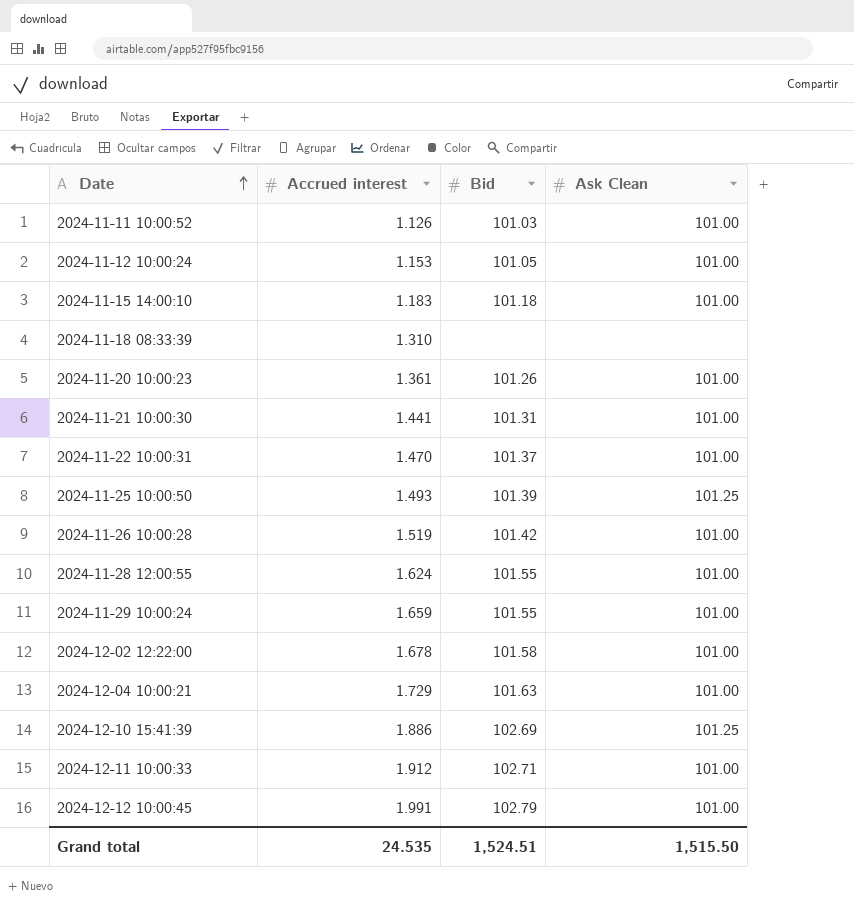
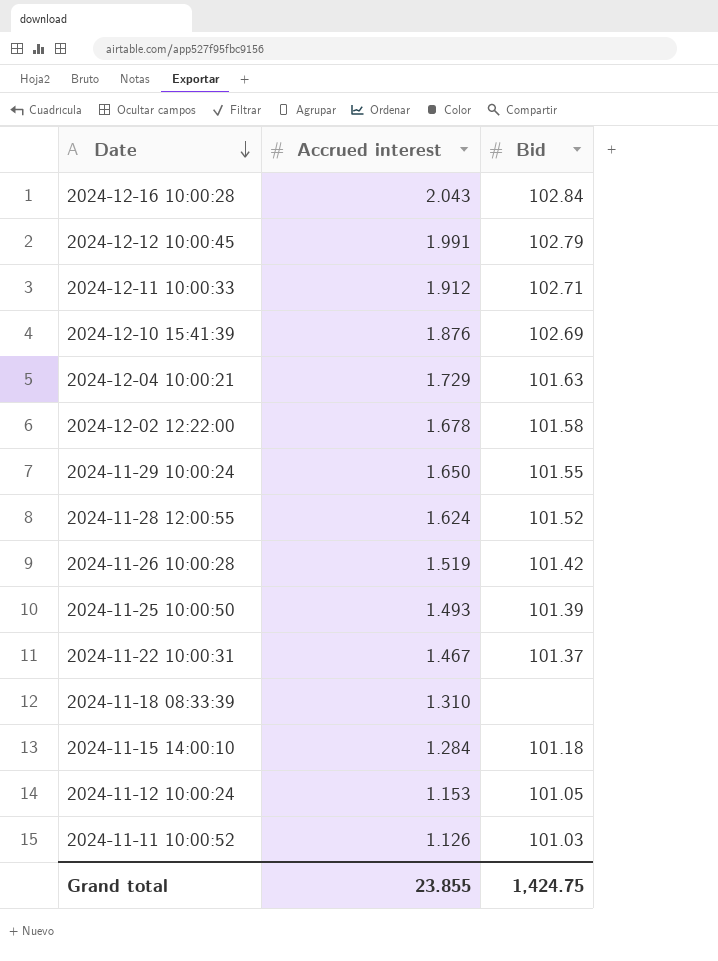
row order: Date ascending -> Date descending
column Ask Clean | position: 4 -> none
row 2024-11-20 10:00:23: 1.361 | 101.26 | 101.00 -> none
row 2024-11-21 10:00:30: 1.441 | 101.31 | 101.00 -> none
row 2024-12-16 10:00:28: none -> 2.043 | 102.84
2024-12-10 15:41:39 | Accrued interest: 1.886 -> 1.876
2024-11-29 10:00:24 | Accrued interest: 1.659 -> 1.650
2024-11-28 12:00:55 | Bid: 101.55 -> 101.52
2024-11-22 10:00:31 | Accrued interest: 1.470 -> 1.467
2024-11-15 14:00:10 | Accrued interest: 1.183 -> 1.284
Grand total | Accrued interest: 24.535 -> 23.855
Grand total | Bid: 1,524.51 -> 1,424.75

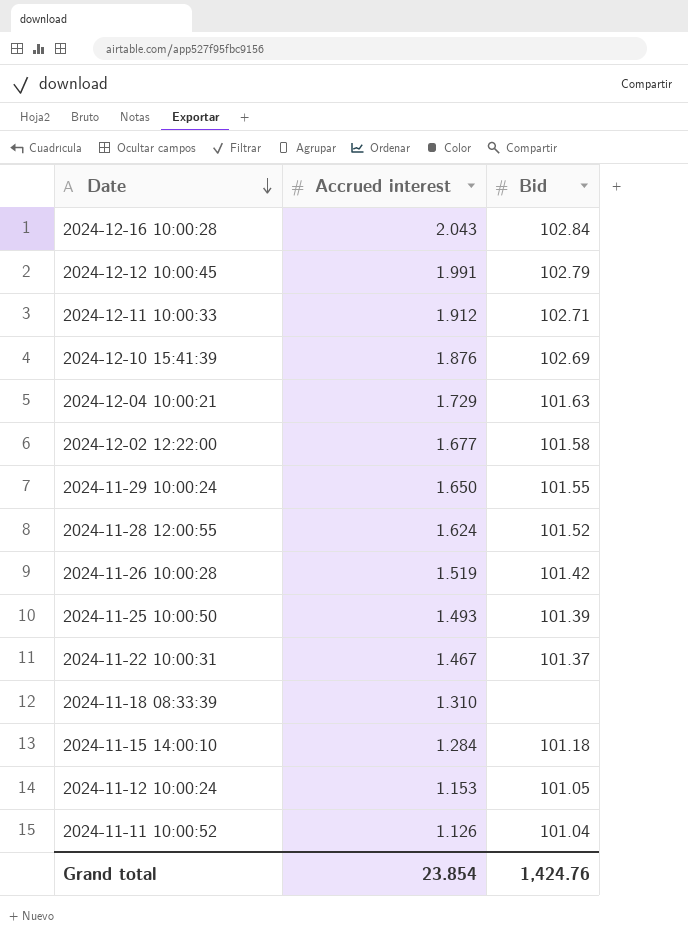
2024-12-02 12:22:00 | Accrued interest: 1.678 -> 1.677
2024-11-11 10:00:52 | Bid: 101.03 -> 101.04
Grand total | Accrued interest: 23.855 -> 23.854
Grand total | Bid: 1,424.75 -> 1,424.76

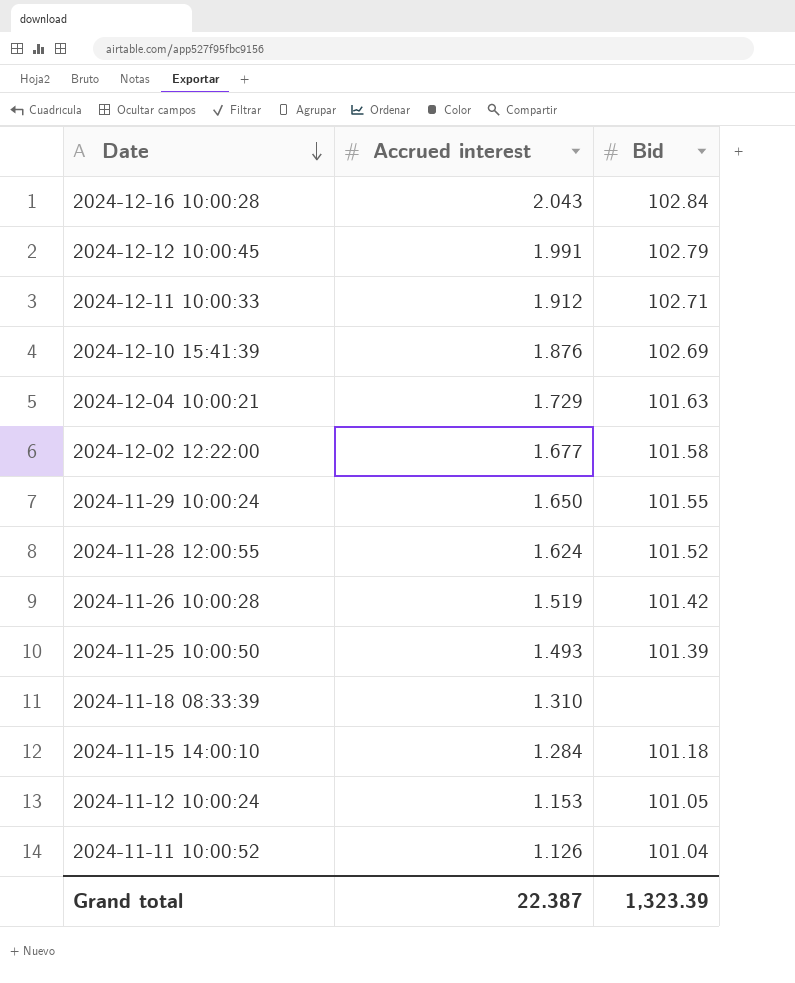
row 2024-11-22 10:00:31: 1.467 | 101.37 -> none
Grand total | Accrued interest: 23.854 -> 22.387
Grand total | Bid: 1,424.76 -> 1,323.39

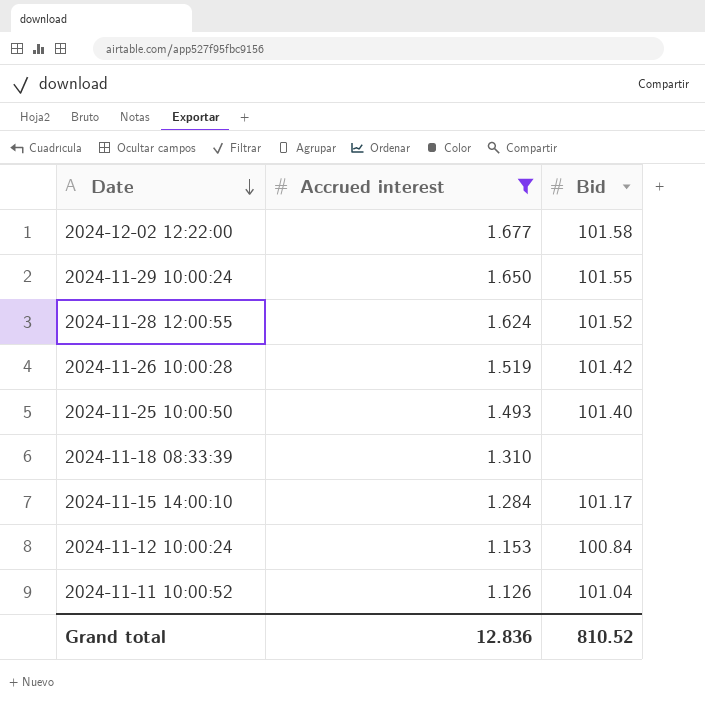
filter: none -> Accrued interest <= 1.677
2024-11-25 10:00:50 | Bid: 101.39 -> 101.40
2024-11-15 14:00:10 | Bid: 101.18 -> 101.17
2024-11-12 10:00:24 | Bid: 101.05 -> 100.84
Grand total | Accrued interest: 22.387 -> 12.836
Grand total | Bid: 1,323.39 -> 810.52

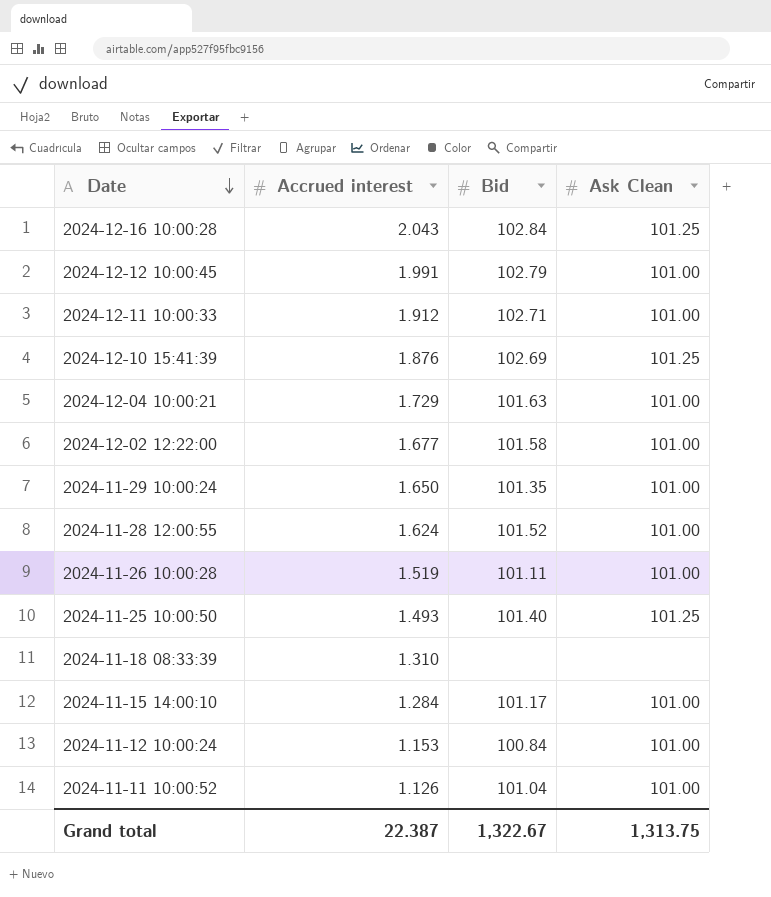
filter: Accrued interest <= 1.677 -> none
column Ask Clean | position: none -> 4
2024-11-29 10:00:24 | Bid: 101.55 -> 101.35
2024-11-26 10:00:28 | Bid: 101.42 -> 101.11
Grand total | Accrued interest: 12.836 -> 22.387
Grand total | Bid: 810.52 -> 1,322.67

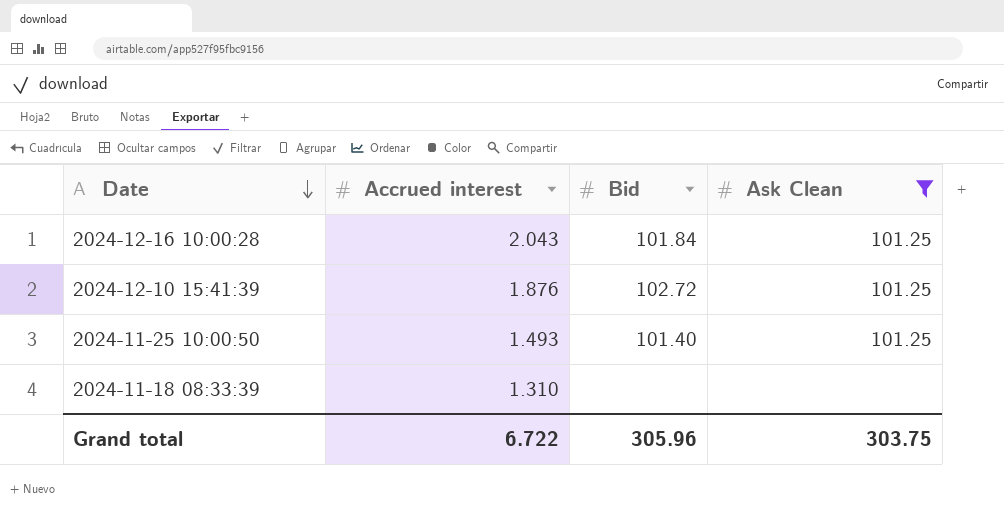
filter: none -> Ask Clean != 101.00
2024-12-16 10:00:28 | Bid: 102.84 -> 101.84
2024-12-10 15:41:39 | Bid: 102.69 -> 102.72
Grand total | Accrued interest: 22.387 -> 6.722
Grand total | Bid: 1,322.67 -> 305.96
Grand total | Ask Clean: 1,313.75 -> 303.75

